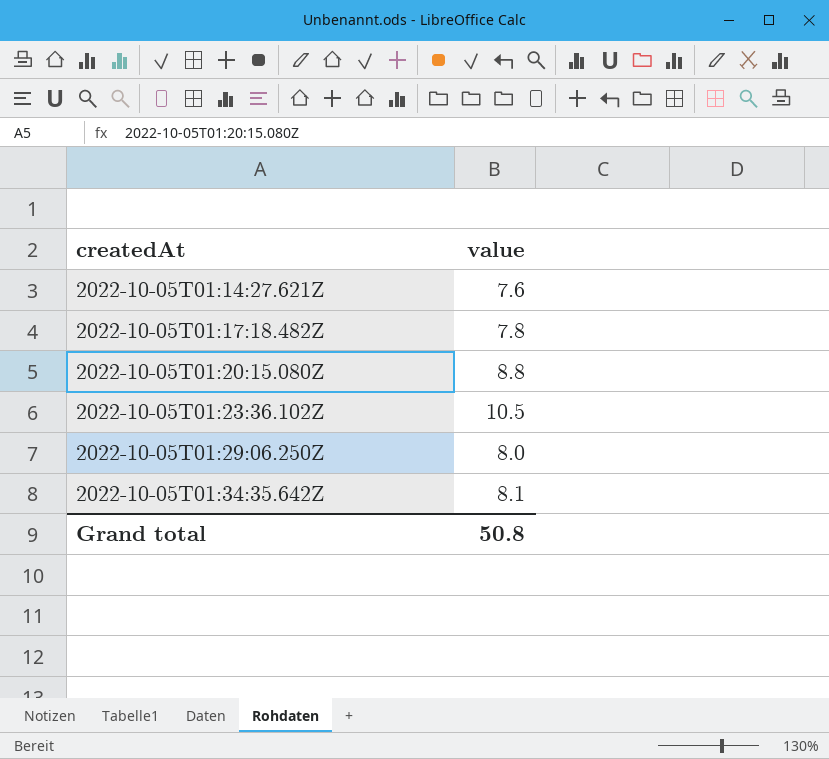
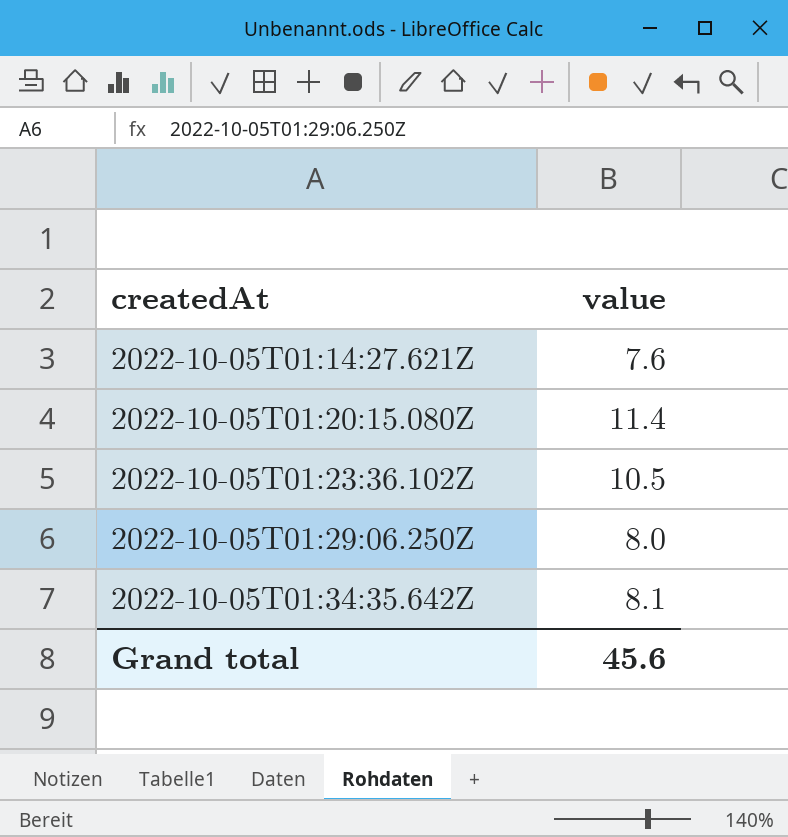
row 2022-10-05T01:17:18.482Z: 7.8 -> none
2022-10-05T01:20:15.080Z | value: 8.8 -> 11.4
Grand total | value: 50.8 -> 45.6

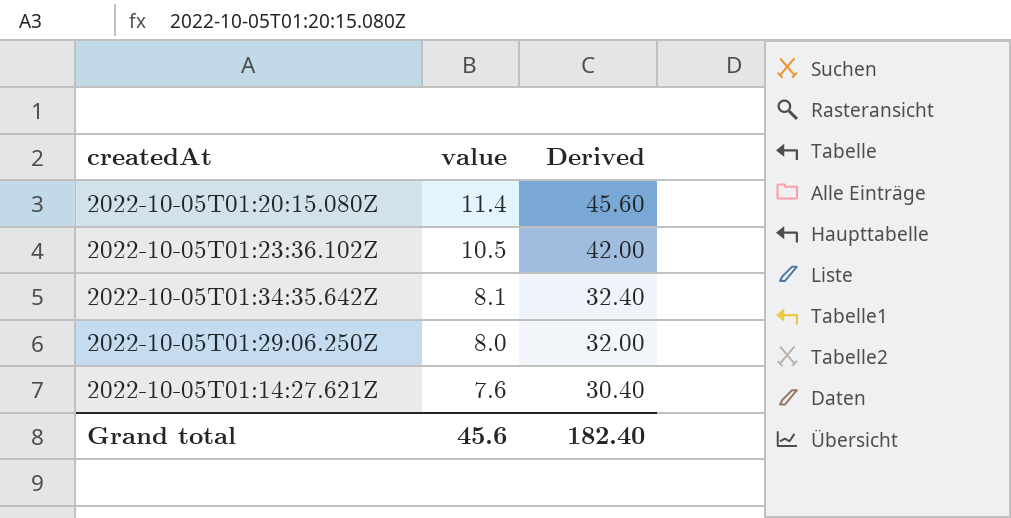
row order: createdAt ascending -> value descending
column Derived | formula: none -> [value] * 4

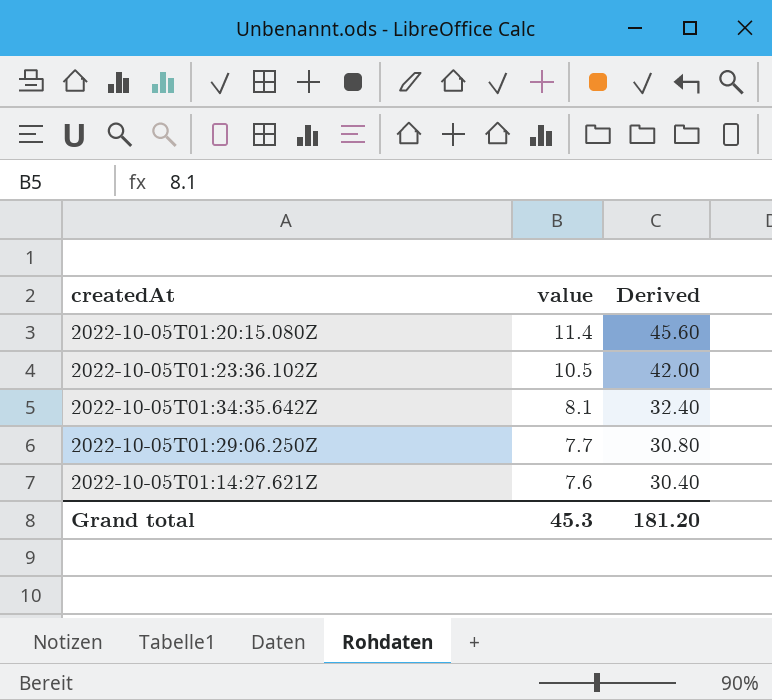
2022-10-05T01:29:06.250Z | value: 8.0 -> 7.7
2022-10-05T01:29:06.250Z | Derived: 32.00 -> 30.80
Grand total | value: 45.6 -> 45.3
Grand total | Derived: 182.40 -> 181.20

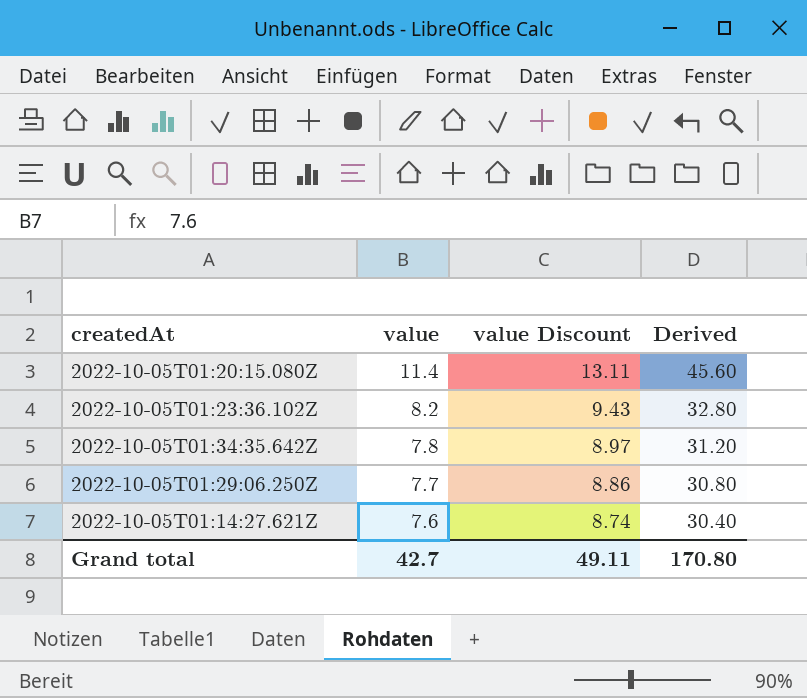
column value Discount | formula: none -> [value] * 1.15
2022-10-05T01:23:36.102Z | value: 10.5 -> 8.2
2022-10-05T01:23:36.102Z | Derived: 42.00 -> 32.80
2022-10-05T01:34:35.642Z | value: 8.1 -> 7.8
2022-10-05T01:34:35.642Z | Derived: 32.40 -> 31.20
Grand total | value: 45.3 -> 42.7
Grand total | Derived: 181.20 -> 170.80

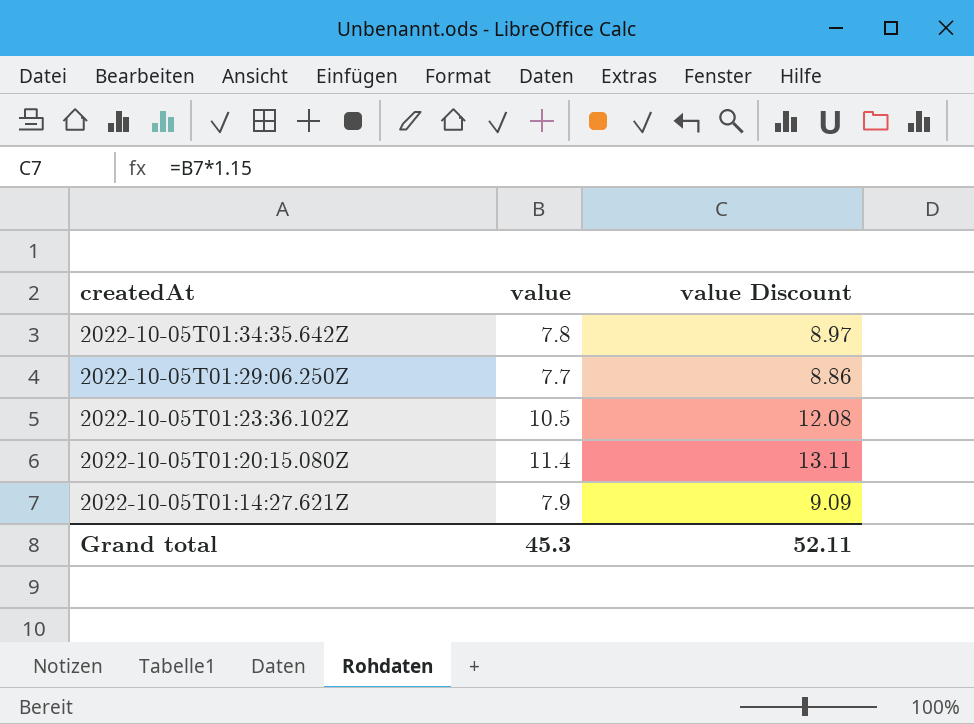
row order: value descending -> createdAt descending
column Derived | formula: [value] * 4 -> none
2022-10-05T01:23:36.102Z | value: 8.2 -> 10.5
2022-10-05T01:23:36.102Z | value Discount: 9.43 -> 12.08
2022-10-05T01:14:27.621Z | value: 7.6 -> 7.9
2022-10-05T01:14:27.621Z | value Discount: 8.74 -> 9.09
Grand total | value: 42.7 -> 45.3
Grand total | value Discount: 49.11 -> 52.11

